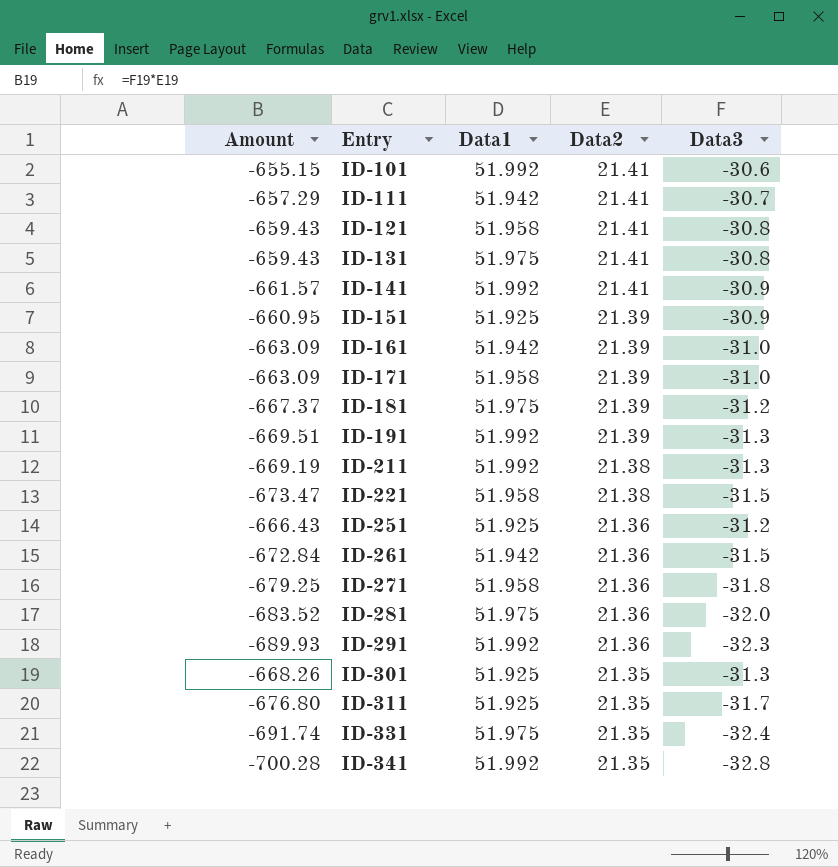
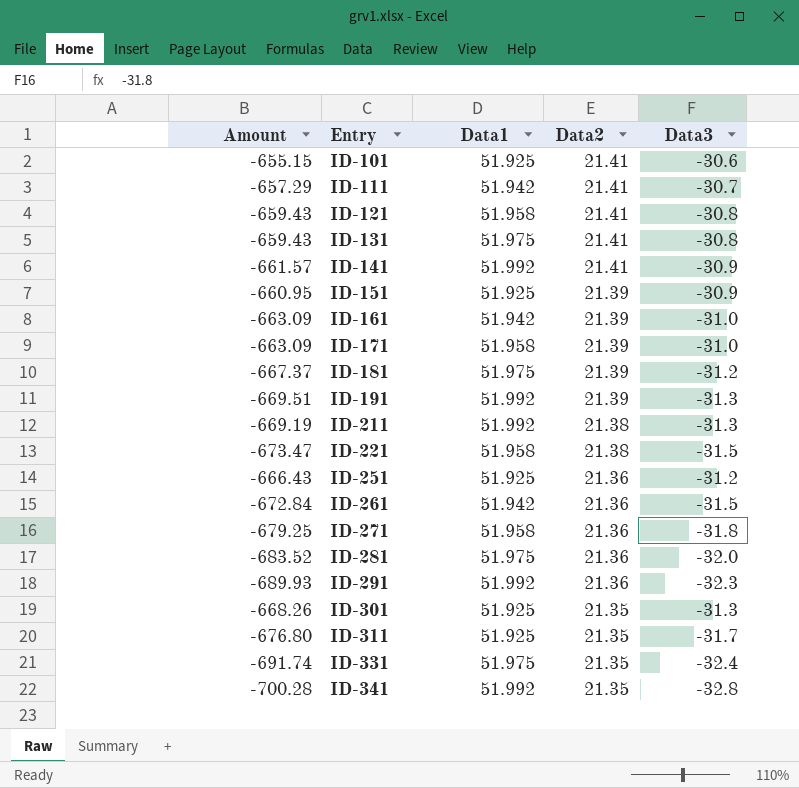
ID-101 | Data1: 51.992 -> 51.925

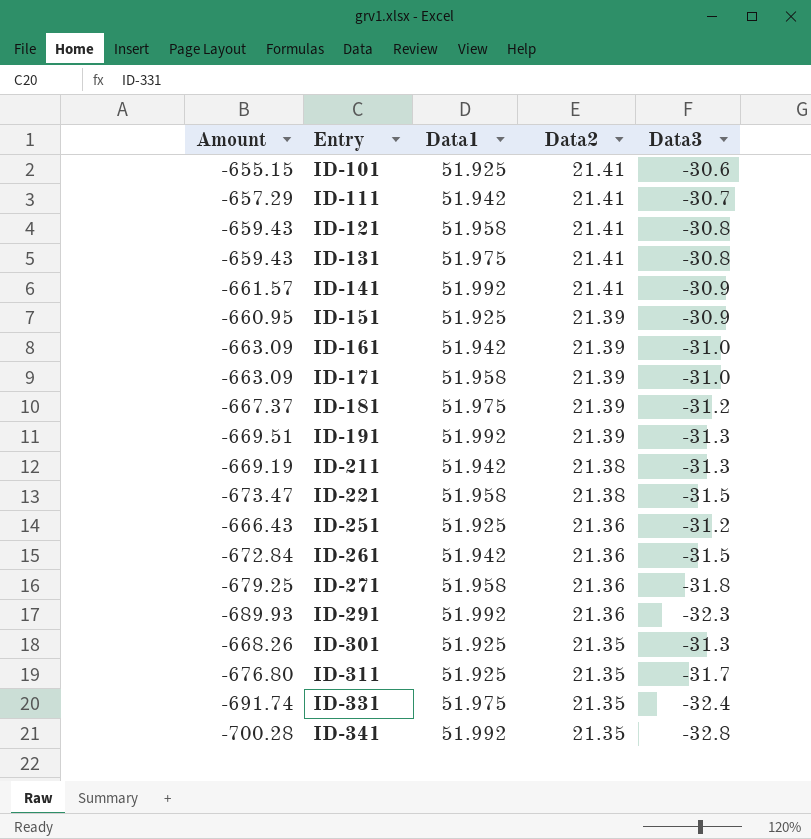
row ID-281: -683.52 | 51.975 | 21.36 | -32.0 -> none
ID-211 | Data1: 51.992 -> 51.942

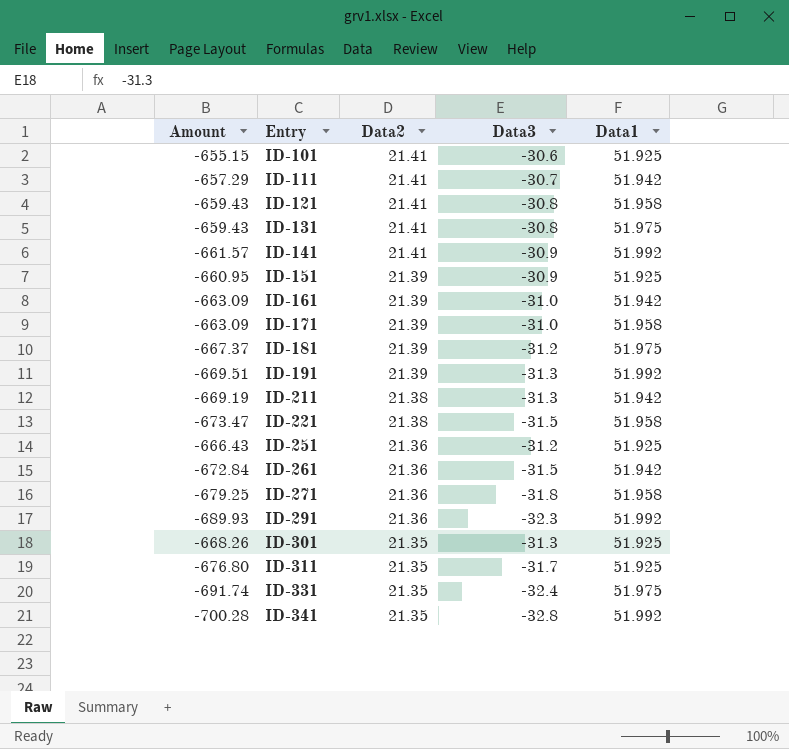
column Data1 | position: 3 -> 5

